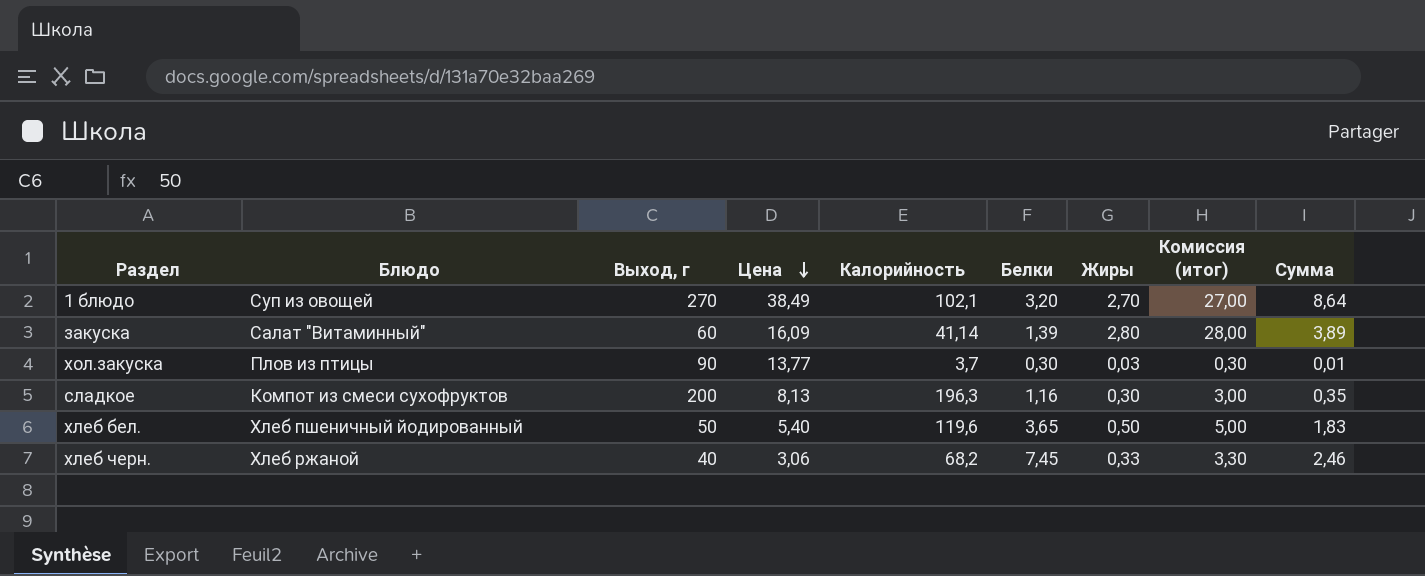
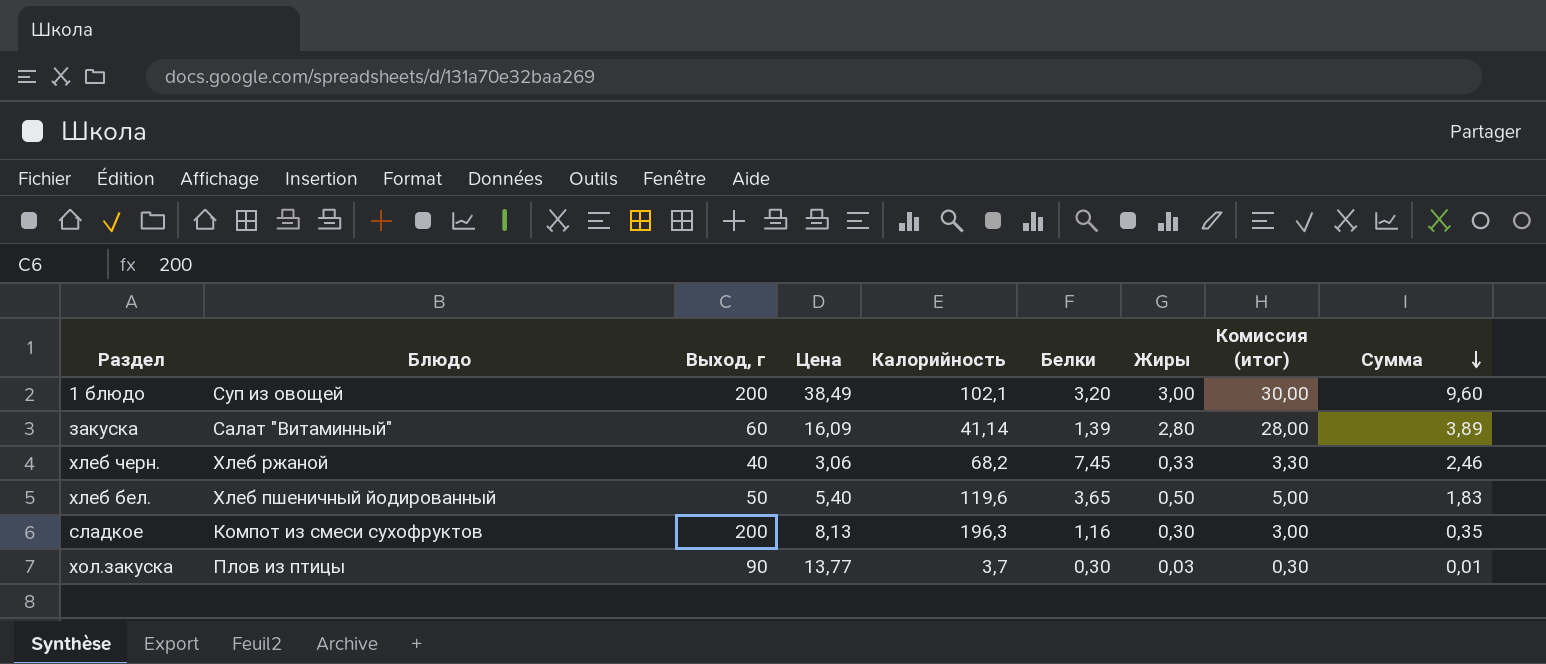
row order: Цена descending -> Сумма descending
1 блюдо | Выход, г: 270 -> 200
1 блюдо | Жиры: 2,70 -> 3,00
1 блюдо | Комиссия (итог): 27,00 -> 30,00
1 блюдо | Сумма: 8,64 -> 9,60

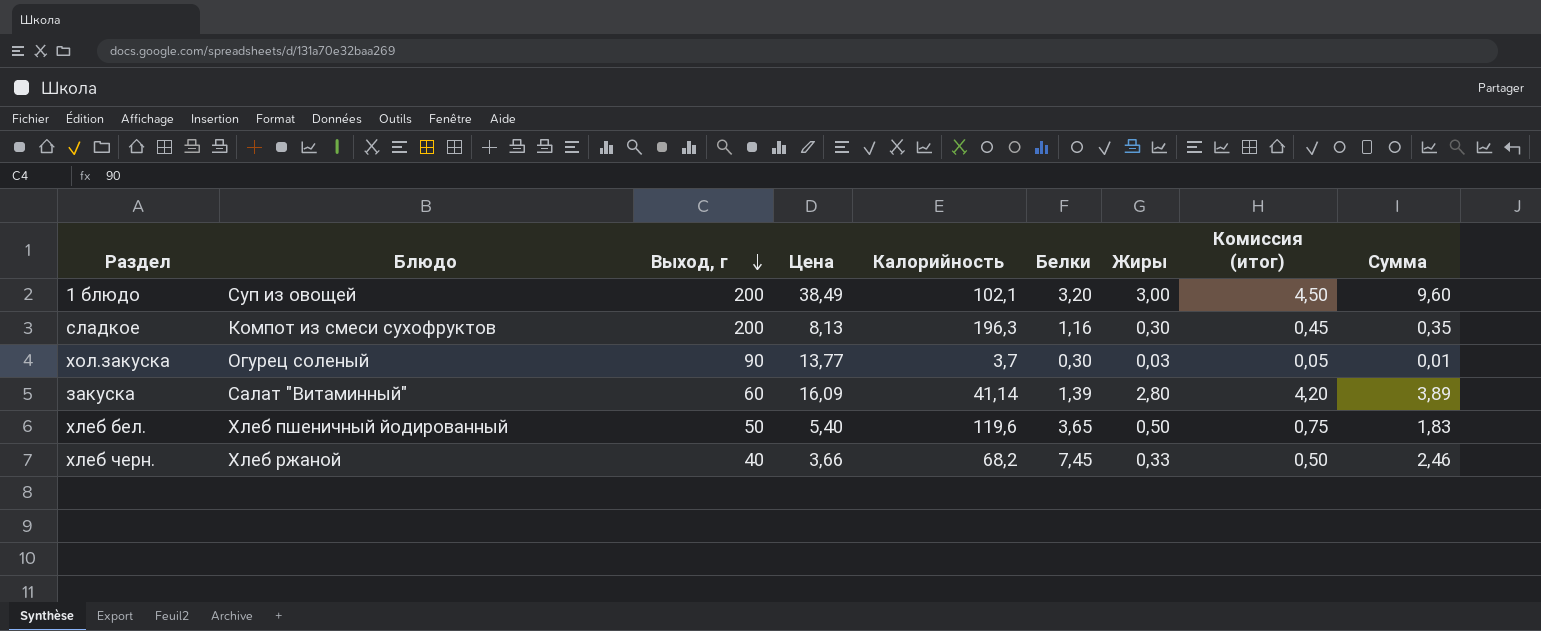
row order: Сумма descending -> Выход, г descending
column Комиссия (итог) | formula: [Жиры] * 10 -> [Жиры] * 1,5
хол.закуска | Блюдо: Плов из птицы -> Огурец соленый
хлеб черн. | Цена: 3,06 -> 3,66

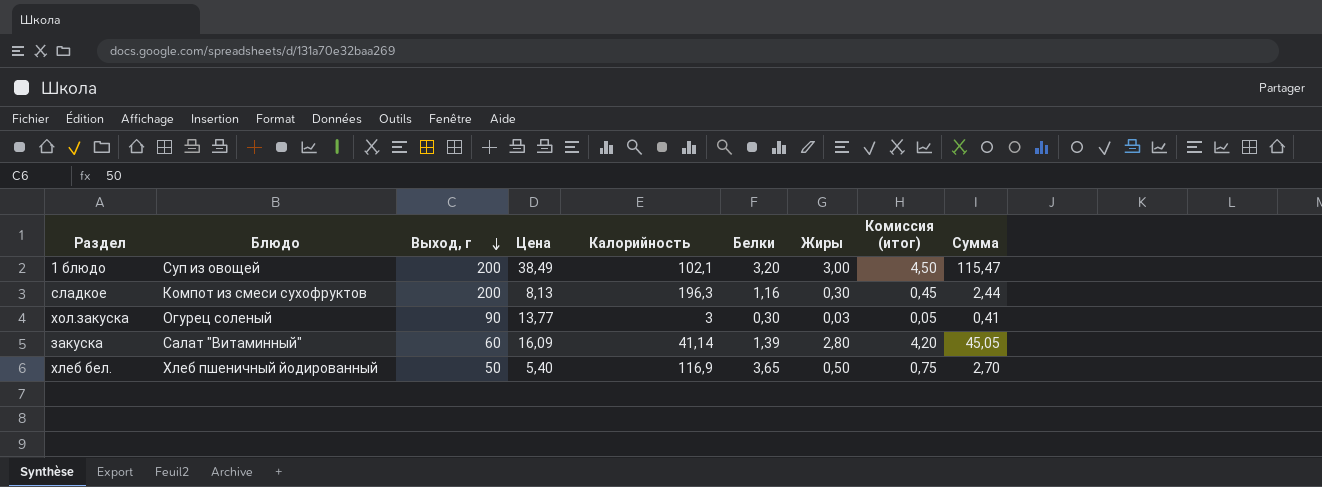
column Сумма | formula: [Белки] * [Жиры] -> [Цена] * [Жиры]
row хлеб черн.: Хлеб ржаной | 40 | 3,66 | 68,2 | 7,45 | 0,33 | 0,50 | 2,46 -> none
хол.закуска | Калорийность: 3,7 -> 3
хлеб бел. | Калорийность: 119,6 -> 116,9

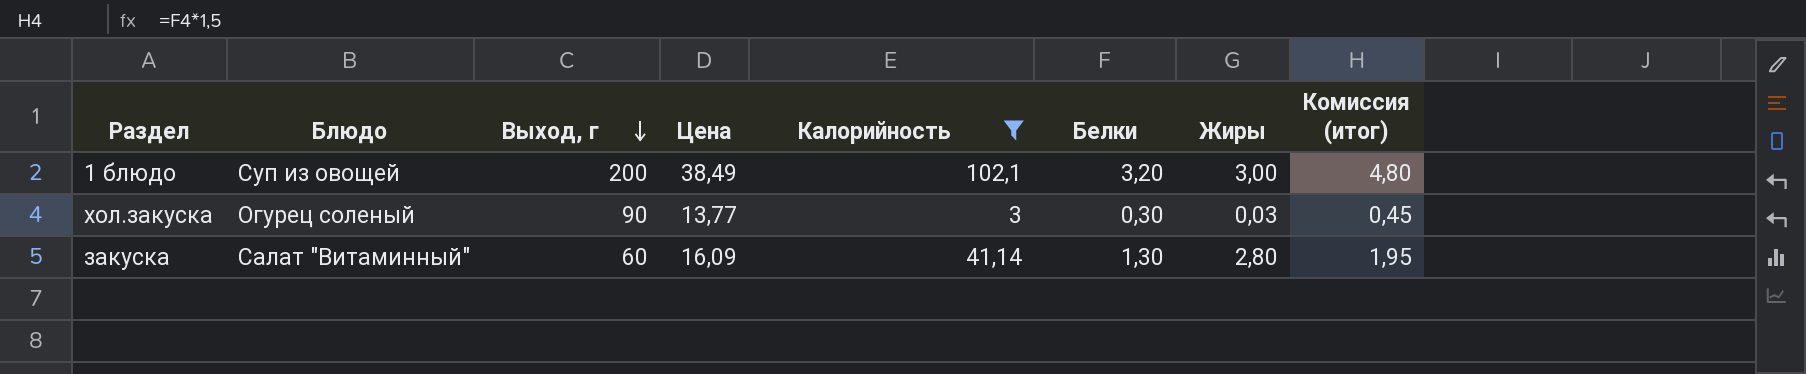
filter: none -> Калорийность <= 102,1
column Сумма | formula: [Цена] * [Жиры] -> none
column Комиссия (итог) | formula: [Жиры] * 1,5 -> [Белки] * 1,5
закуска | Белки: 1,39 -> 1,30

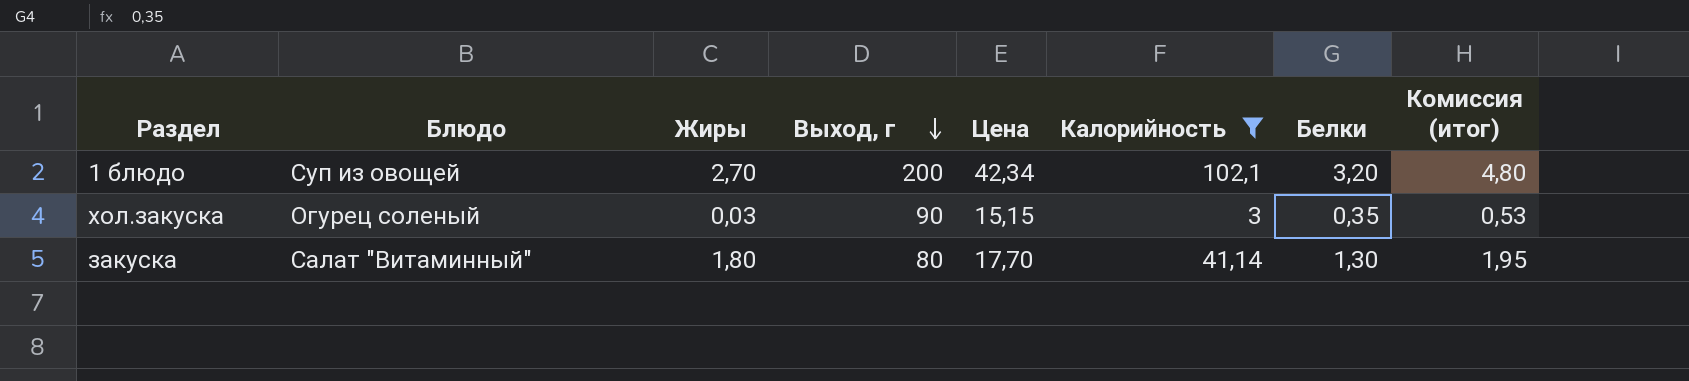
column Жиры | position: 7 -> 3
1 блюдо | Жиры: 3,00 -> 2,70
1 блюдо | Цена: 38,49 -> 42,34
хол.закуска | Цена: 13,77 -> 15,15
хол.закуска | Белки: 0,30 -> 0,35
хол.закуска | Комиссия (итог): 0,45 -> 0,53
закуска | Жиры: 2,80 -> 1,80
закуска | Выход, г: 60 -> 80
закуска | Цена: 16,09 -> 17,70

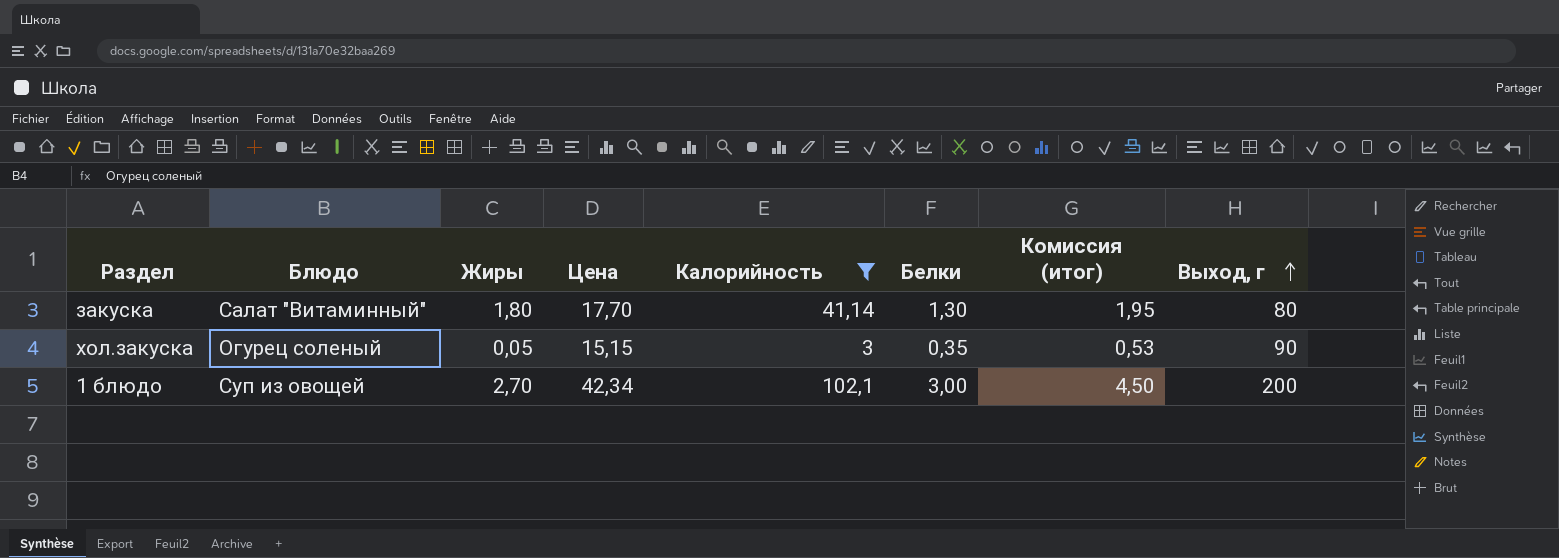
row order: Выход, г descending -> Выход, г ascending
column Выход, г | position: 4 -> 8
хол.закуска | Жиры: 0,03 -> 0,05
1 блюдо | Белки: 3,20 -> 3,00
1 блюдо | Комиссия (итог): 4,80 -> 4,50

